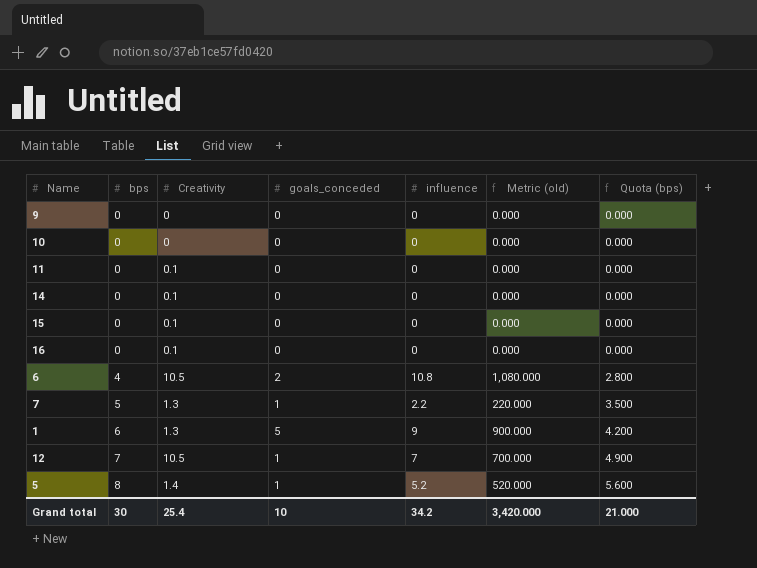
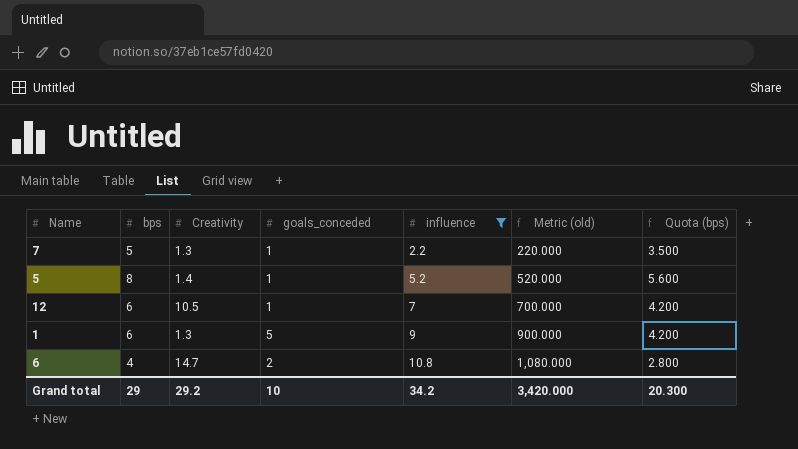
filter: none -> influence != 0
row order: bps ascending -> influence ascending
12 | bps: 7 -> 6
12 | Quota (bps): 4.900 -> 4.200
6 | Creativity: 10.5 -> 14.7
Grand total | bps: 30 -> 29
Grand total | Creativity: 25.4 -> 29.2
Grand total | Quota (bps): 21.000 -> 20.300

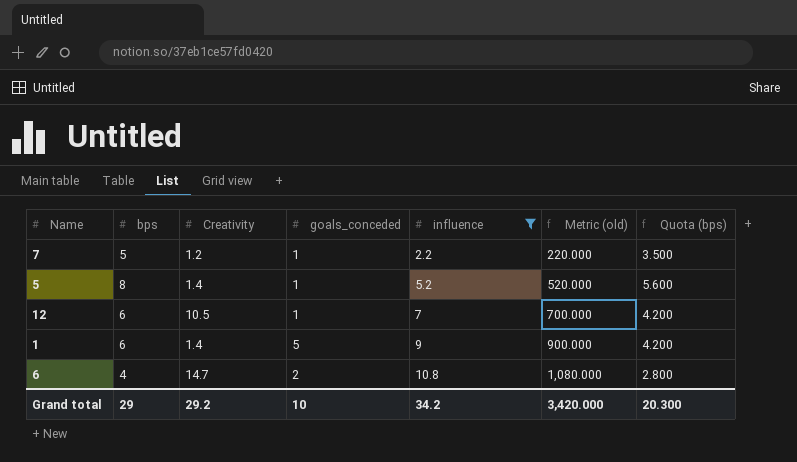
7 | Creativity: 1.3 -> 1.2
1 | Creativity: 1.3 -> 1.4

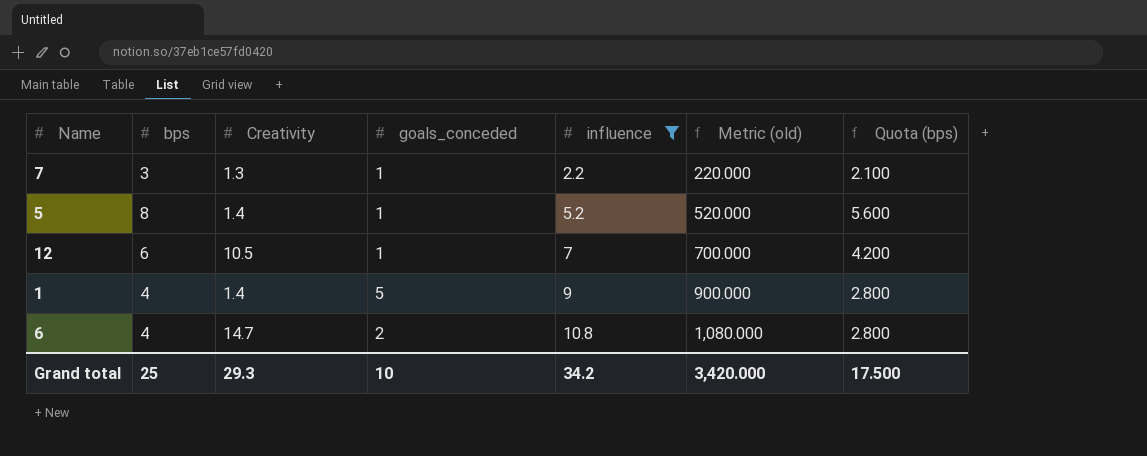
7 | bps: 5 -> 3
7 | Creativity: 1.2 -> 1.3
7 | Quota (bps): 3.500 -> 2.100
1 | bps: 6 -> 4
1 | Quota (bps): 4.200 -> 2.800
Grand total | bps: 29 -> 25
Grand total | Creativity: 29.2 -> 29.3
Grand total | Quota (bps): 20.300 -> 17.500

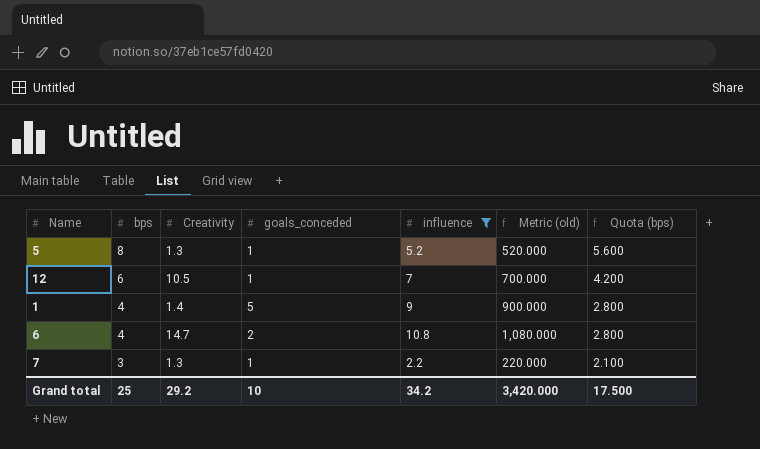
row order: influence ascending -> bps descending
5 | Creativity: 1.4 -> 1.3
Grand total | Creativity: 29.3 -> 29.2

